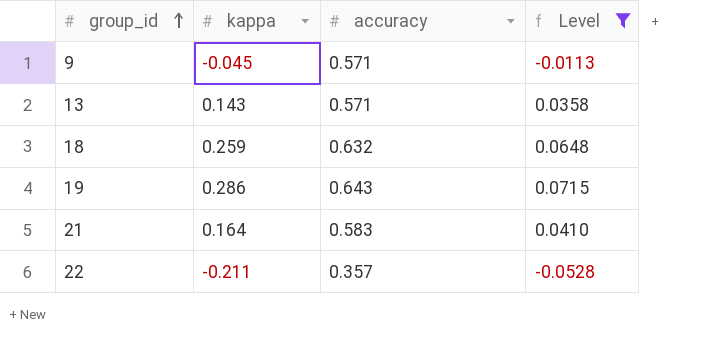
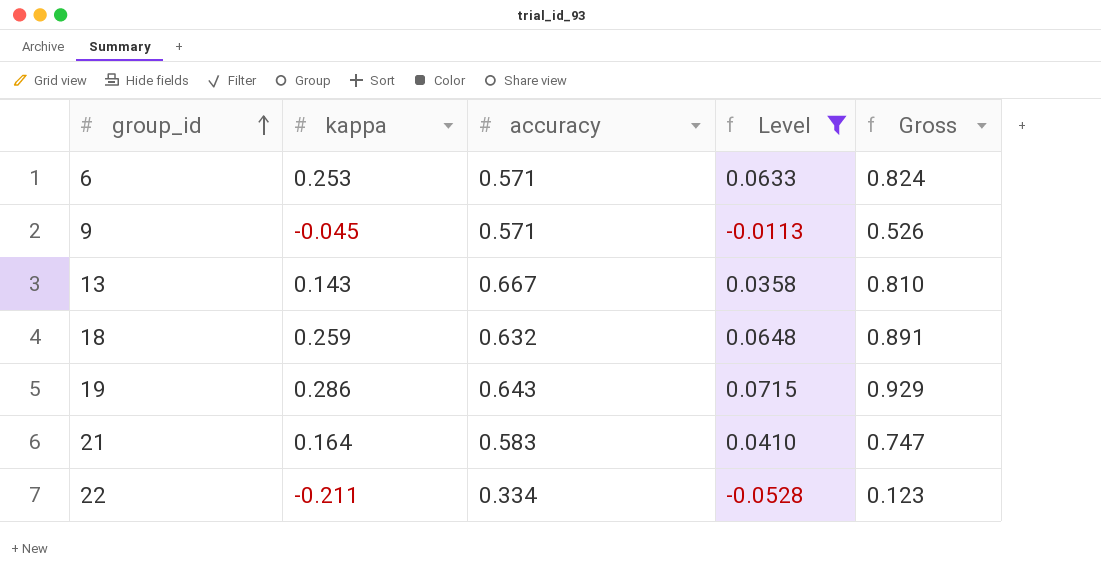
column Gross | formula: none -> [kappa] + [accuracy]
row 6: none -> 0.253 | 0.571 | 0.0633 | 0.824
13 | accuracy: 0.571 -> 0.667
22 | accuracy: 0.357 -> 0.334

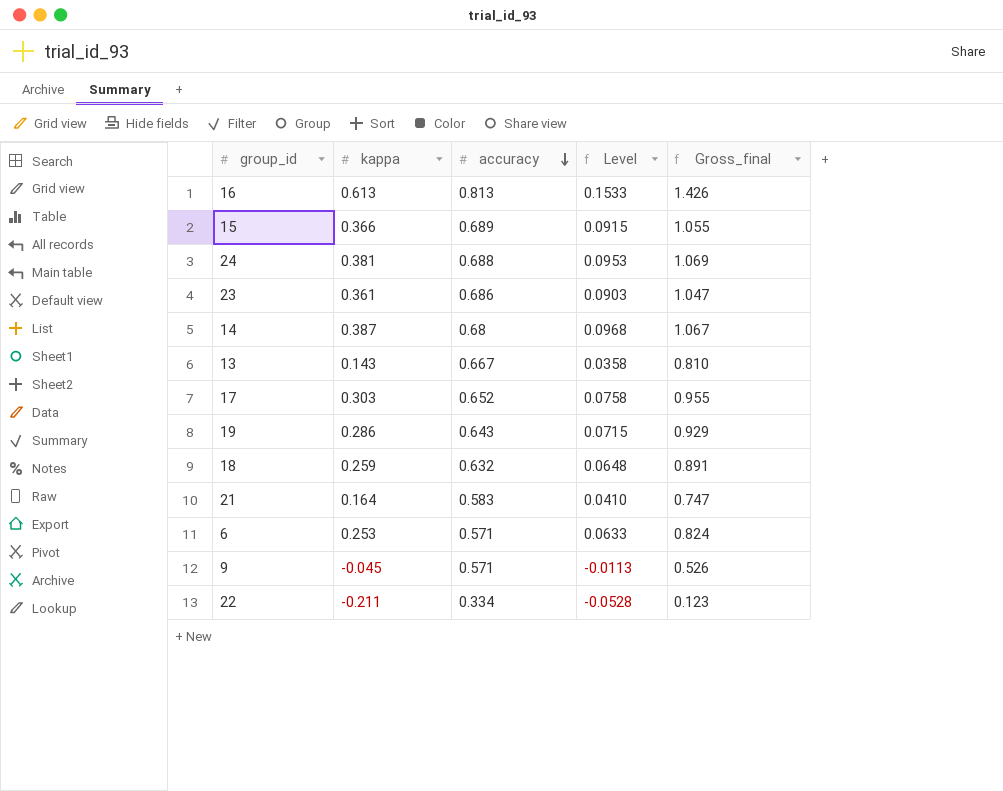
filter: Level <= 0.0715 -> none
row order: group_id ascending -> accuracy descending
column name: Gross -> Gross_final

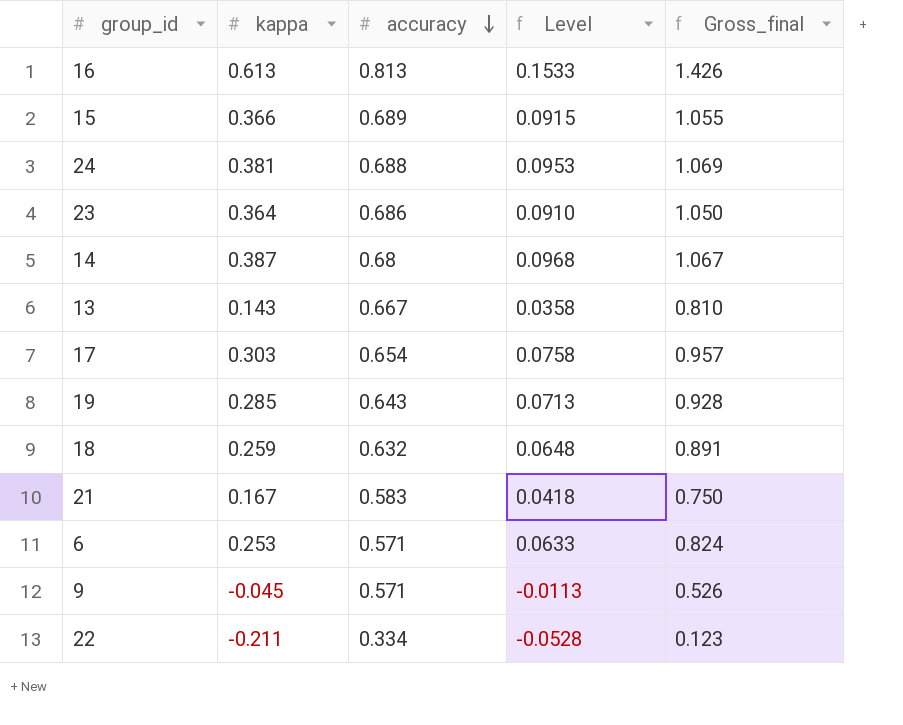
23 | kappa: 0.361 -> 0.364
23 | Level: 0.0903 -> 0.0910
23 | Gross_final: 1.047 -> 1.050
17 | accuracy: 0.652 -> 0.654
17 | Gross_final: 0.955 -> 0.957
19 | kappa: 0.286 -> 0.285
19 | Level: 0.0715 -> 0.0713
19 | Gross_final: 0.929 -> 0.928
21 | kappa: 0.164 -> 0.167
21 | Level: 0.0410 -> 0.0418
21 | Gross_final: 0.747 -> 0.750

